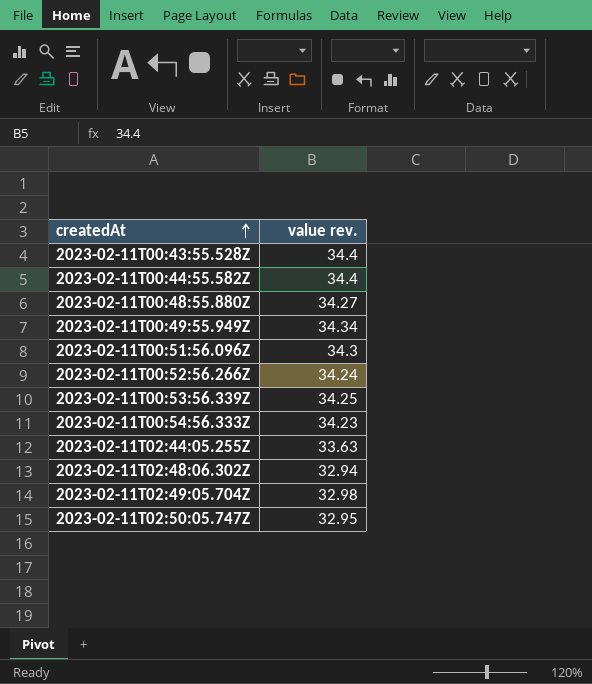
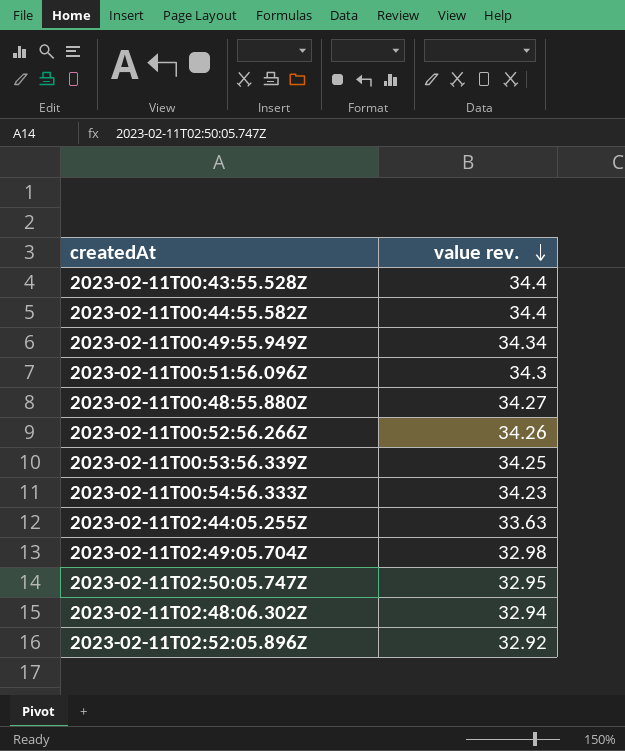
row order: createdAt ascending -> value rev. descending
2023-02-11T00:52:56.266Z | value rev.: 34.24 -> 34.26
row 2023-02-11T02:52:05.896Z: none -> 32.92

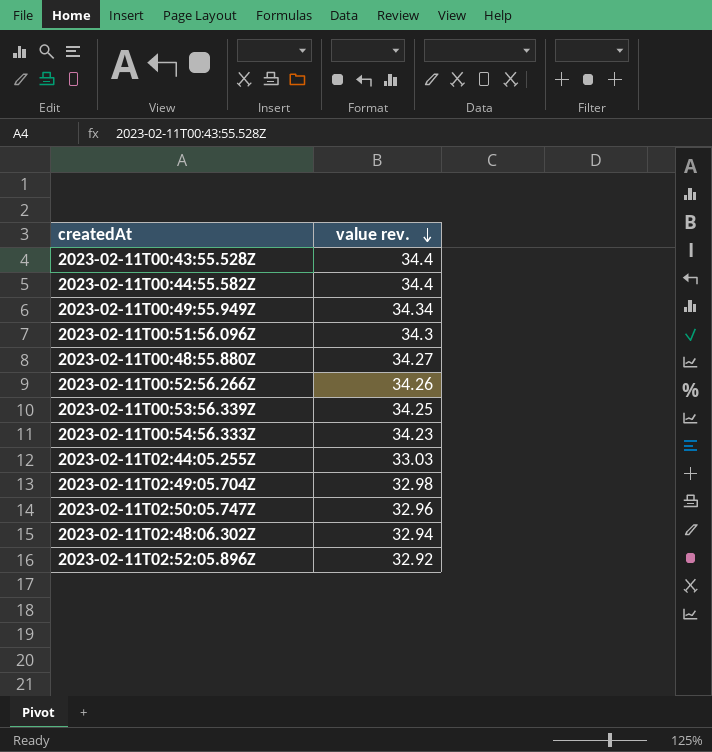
2023-02-11T02:44:05.255Z | value rev.: 33.63 -> 33.03
2023-02-11T02:50:05.747Z | value rev.: 32.95 -> 32.96

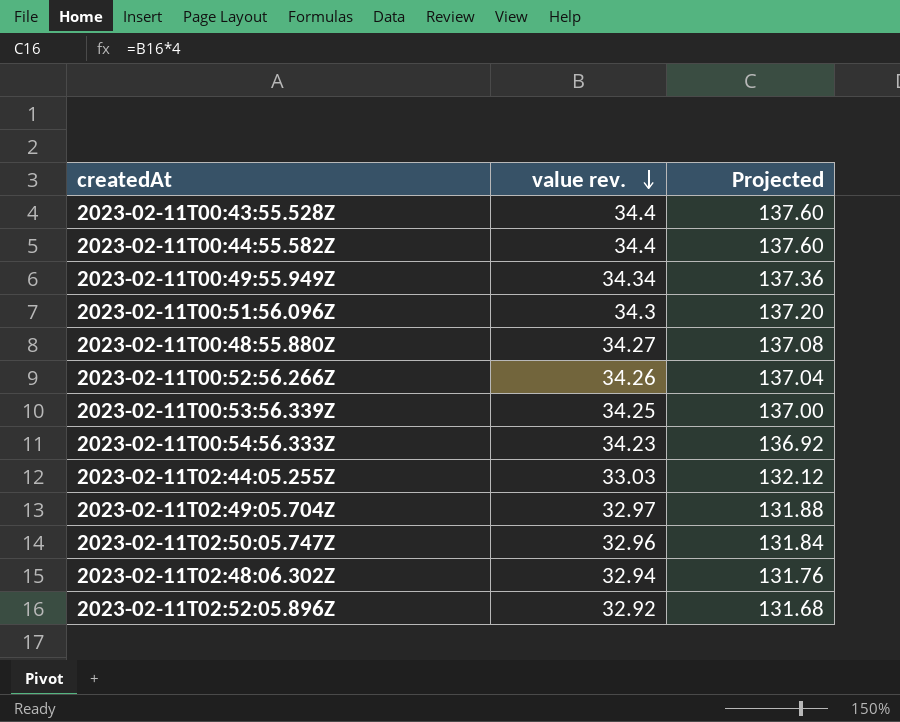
column Projected | formula: none -> [value rev.] * 4
2023-02-11T02:49:05.704Z | value rev.: 32.98 -> 32.97

